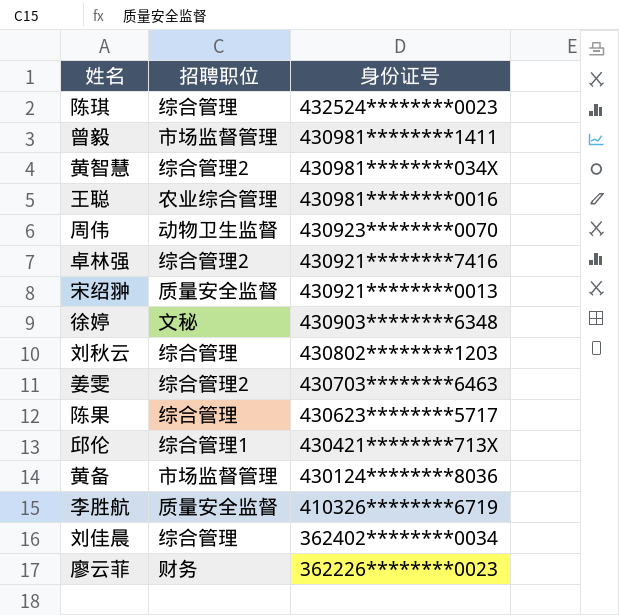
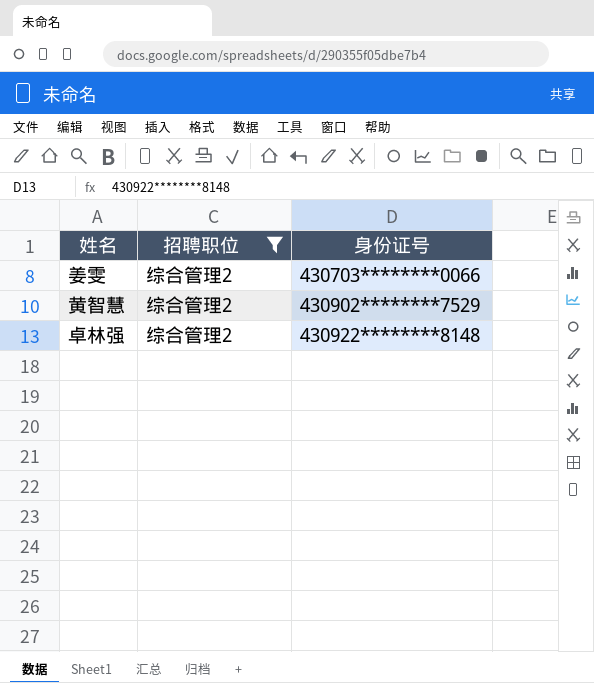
filter: none -> 招聘职位 = 综合管理2
row order: 身份证号 descending -> 身份证号 ascending
姜雯 | 身份证号: 430703********6463 -> 430703********0066
黄智慧 | 身份证号: 430981********034X -> 430902********7529
卓林强 | 身份证号: 430921********7416 -> 430922********8148

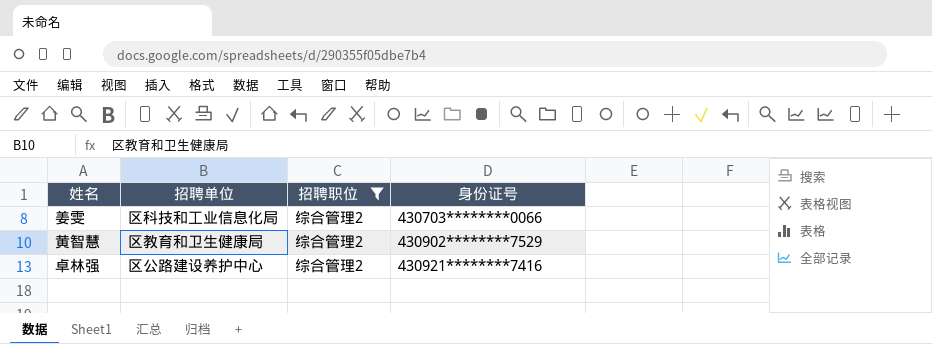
column 招聘单位 | position: none -> 2
卓林强 | 身份证号: 430922********8148 -> 430921********7416

